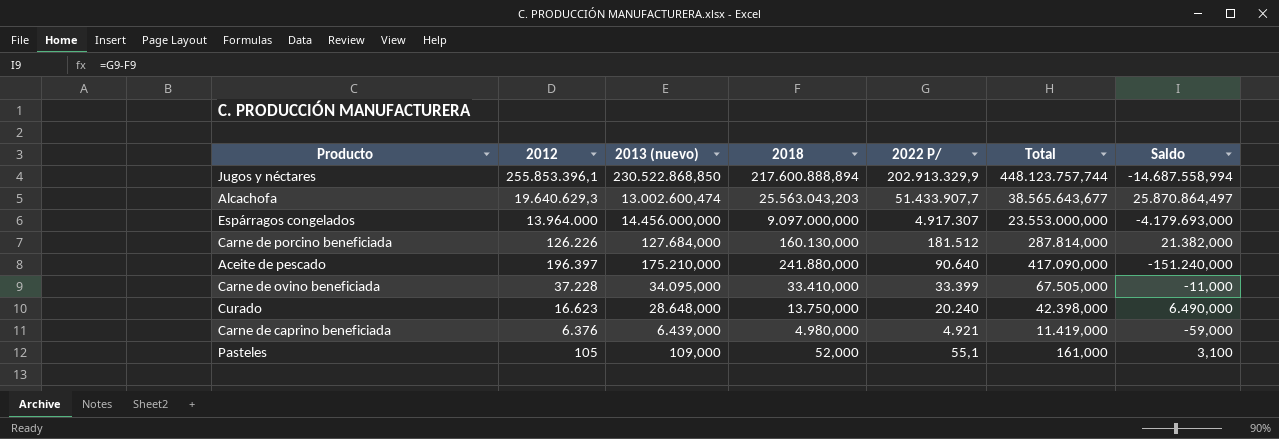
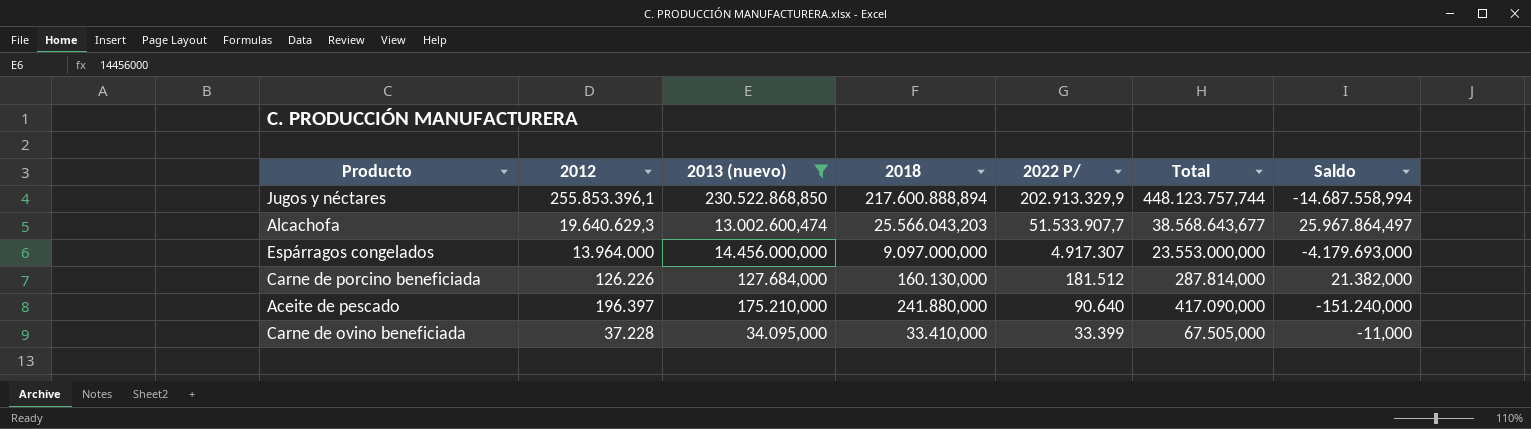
filter: none -> 2013 (nuevo) >= 34.095,000
Alcachofa | 2018: 25.563.043,203 -> 25.566.043,203
Alcachofa | 2022 P/: 51.433.907,7 -> 51.533.907,7
Alcachofa | Total: 38.565.643,677 -> 38.568.643,677
Alcachofa | Saldo: 25.870.864,497 -> 25.967.864,497

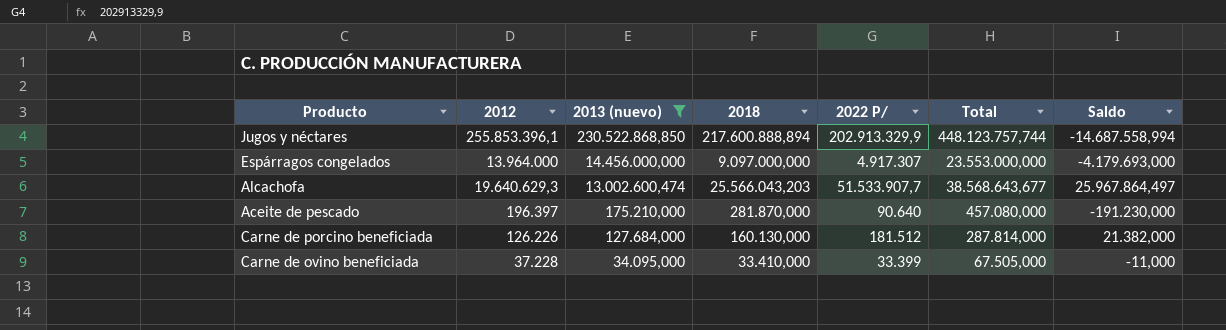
row order: 2022 P/ descending -> 2013 (nuevo) descending
Aceite de pescado | 2018: 241.880,000 -> 281.870,000
Aceite de pescado | Total: 417.090,000 -> 457.080,000
Aceite de pescado | Saldo: -151.240,000 -> -191.230,000

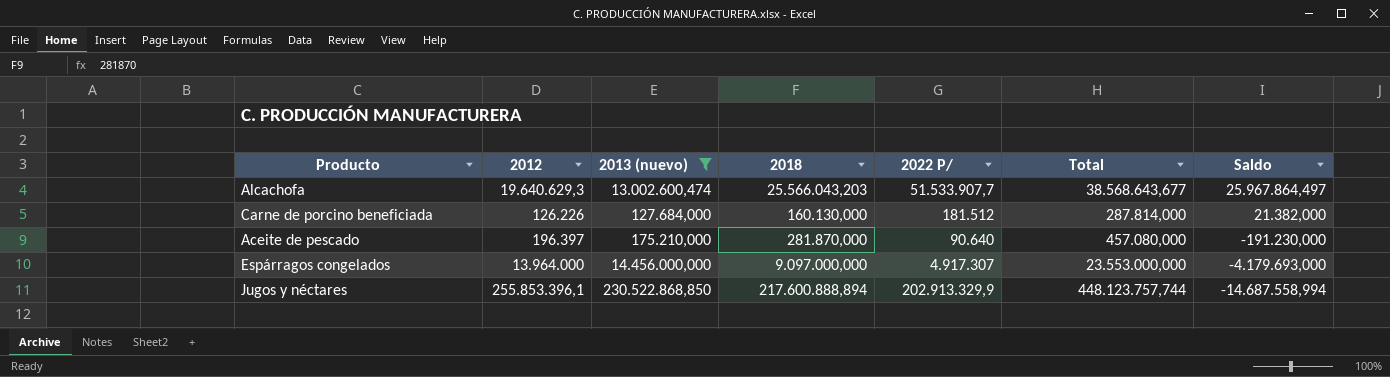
row order: 2013 (nuevo) descending -> Saldo descending
row Carne de ovino beneficiada: 37.228 | 34.095,000 | 33.410,000 | 33.399 | 67.505,000 | -11,000 -> none

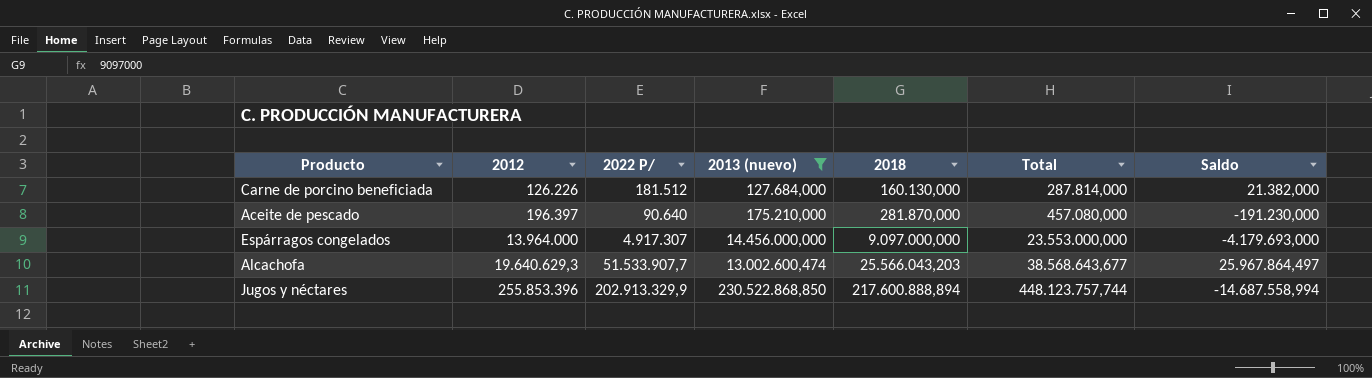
row order: Saldo descending -> 2012 ascending
column 2022 P/ | position: 5 -> 3
Jugos y néctares | 2012: 255.853.396,1 -> 255.853.396

